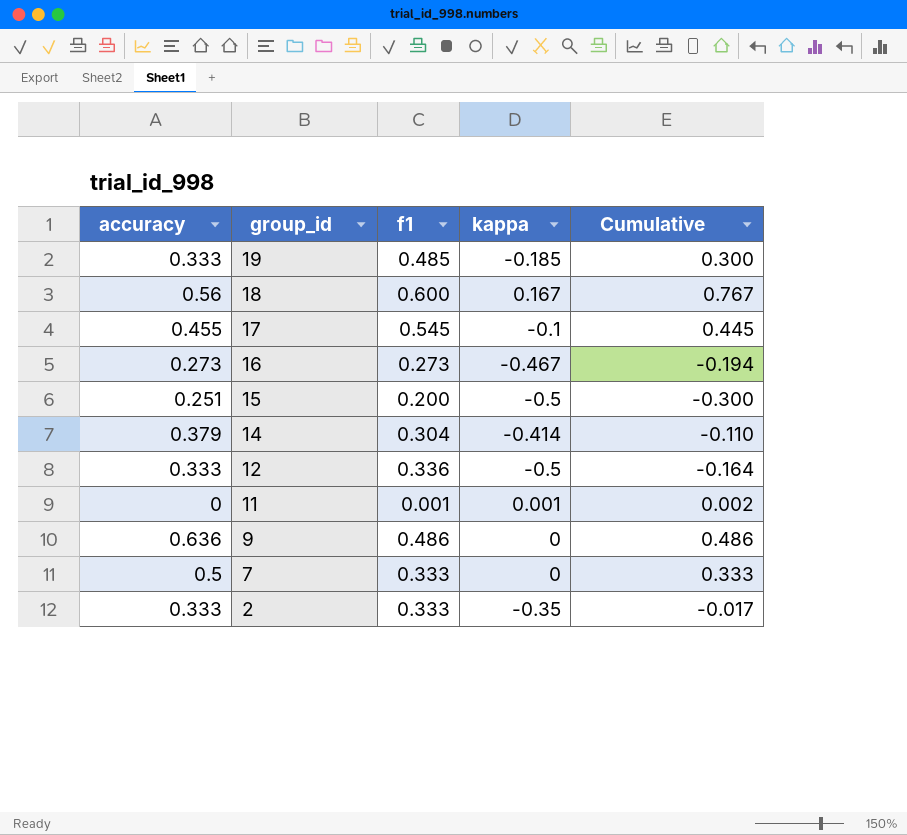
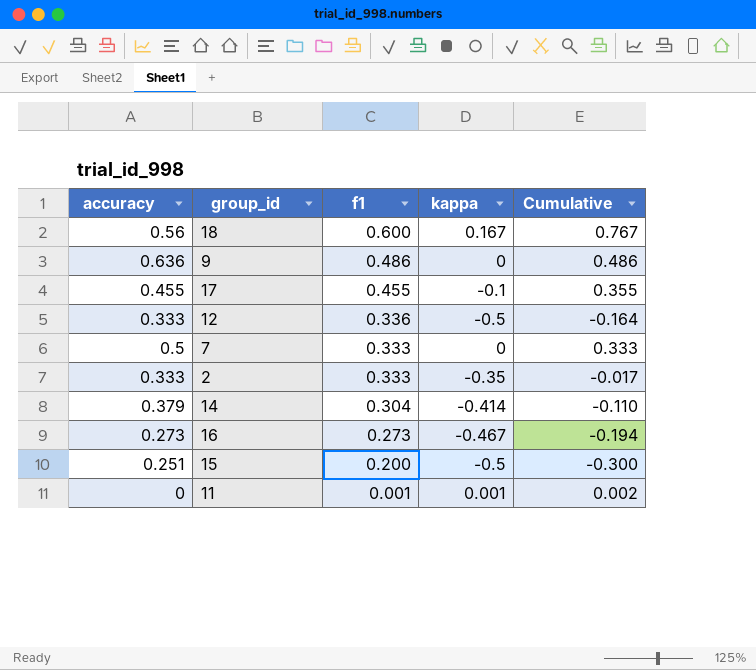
row order: group_id descending -> f1 descending
row 19: 0.333 | 0.485 | -0.185 | 0.300 -> none
17 | f1: 0.545 -> 0.455
17 | Cumulative: 0.445 -> 0.355

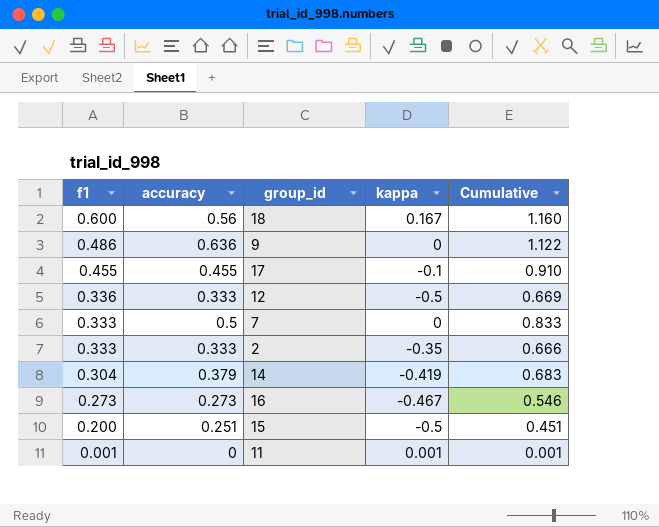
column f1 | position: 3 -> 1
column Cumulative | formula: [f1] + [kappa] -> [f1] + [accuracy]
14 | kappa: -0.414 -> -0.419

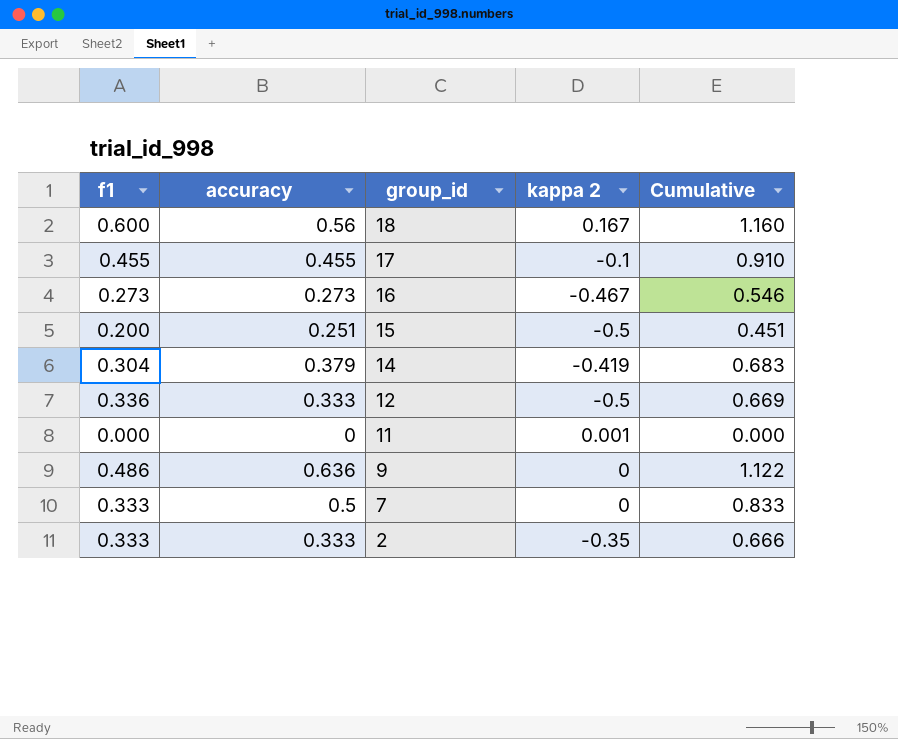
row order: f1 descending -> group_id descending
column name: kappa -> kappa 2
11 | f1: 0.001 -> 0.000
11 | Cumulative: 0.001 -> 0.000

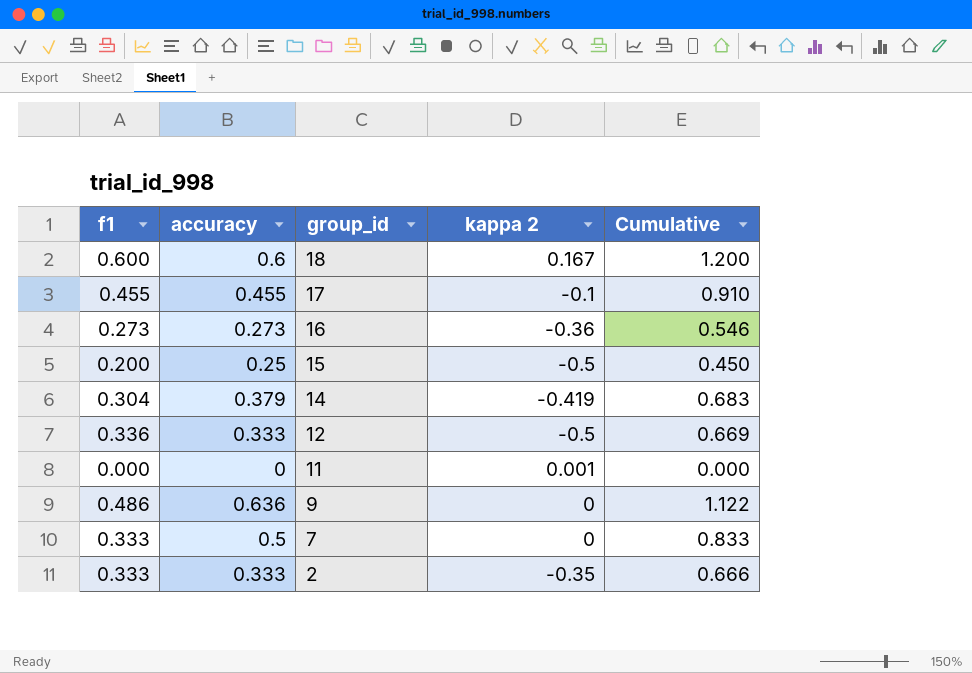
18 | accuracy: 0.56 -> 0.6
18 | Cumulative: 1.160 -> 1.200
16 | kappa 2: -0.467 -> -0.36
15 | accuracy: 0.251 -> 0.25
15 | Cumulative: 0.451 -> 0.450

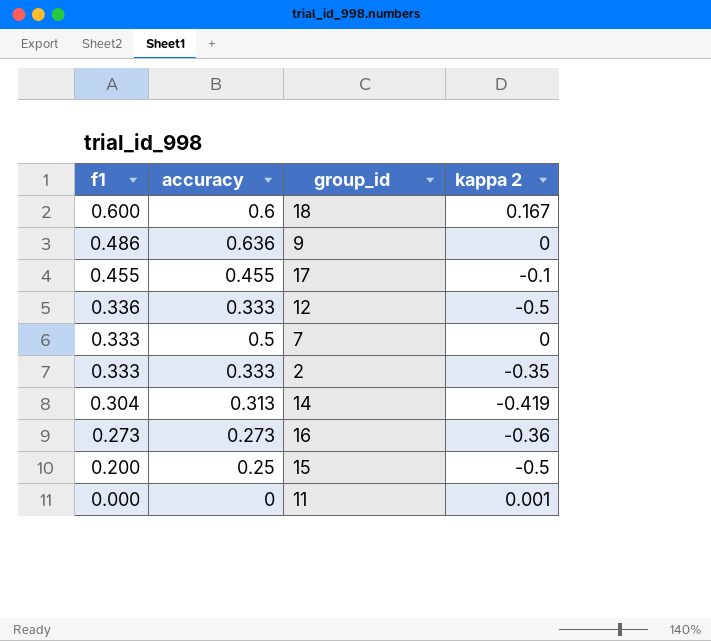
row order: group_id descending -> f1 descending
column Cumulative | formula: [f1] + [accuracy] -> none
14 | accuracy: 0.379 -> 0.313

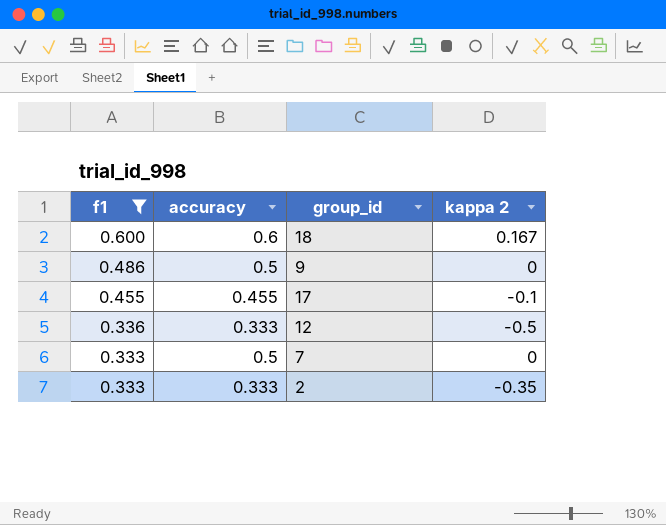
filter: none -> f1 >= 0.333
9 | accuracy: 0.636 -> 0.5

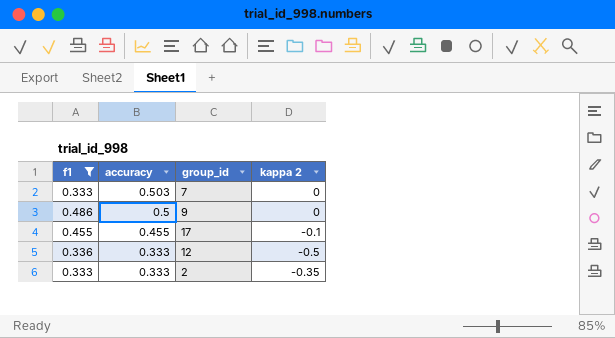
row order: f1 descending -> accuracy descending
row 18: 0.600 | 0.6 | 0.167 -> none
7 | accuracy: 0.5 -> 0.503

